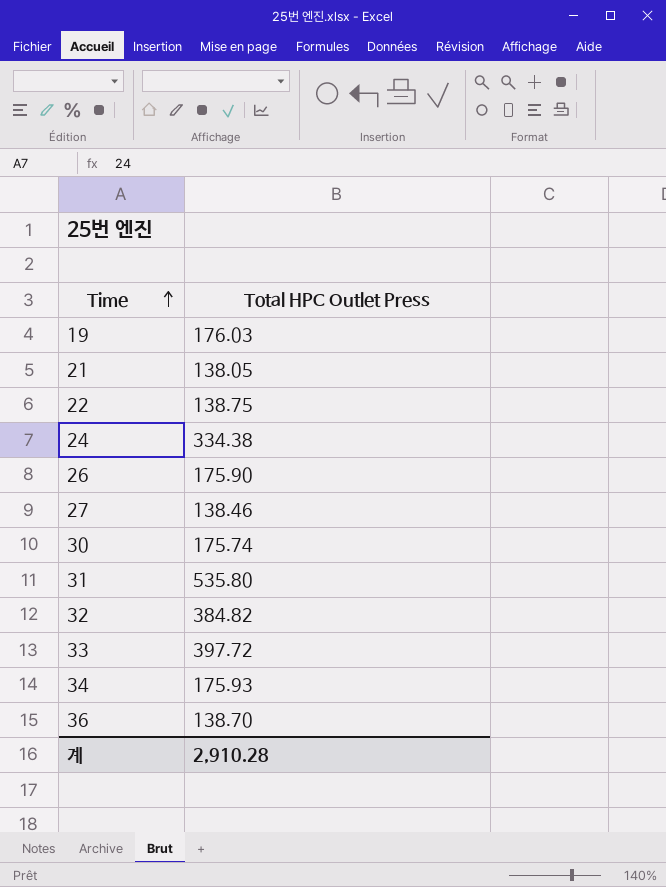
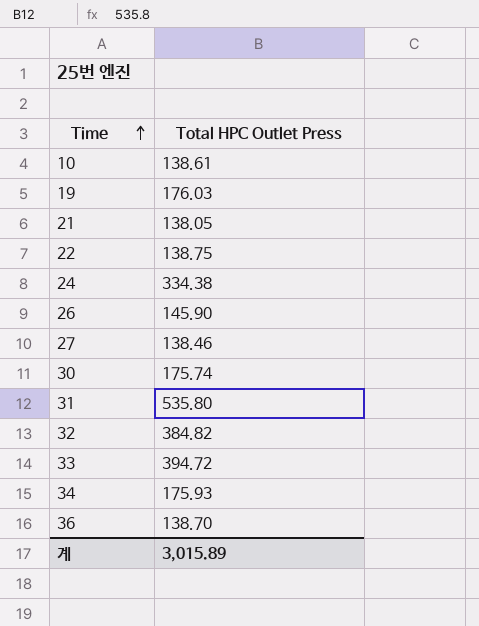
row 10: none -> 138.61
26 | Total HPC Outlet Press: 175.90 -> 145.90
33 | Total HPC Outlet Press: 397.72 -> 394.72
계 | Total HPC Outlet Press: 2,910.28 -> 3,015.89

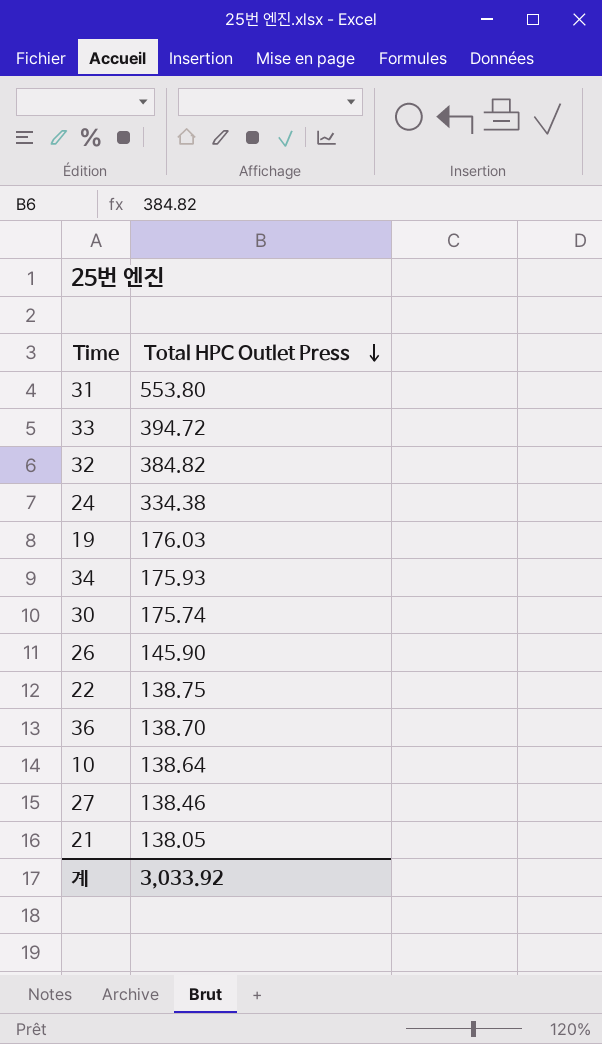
row order: Time ascending -> Total HPC Outlet Press descending
31 | Total HPC Outlet Press: 535.80 -> 553.80
10 | Total HPC Outlet Press: 138.61 -> 138.64
계 | Total HPC Outlet Press: 3,015.89 -> 3,033.92

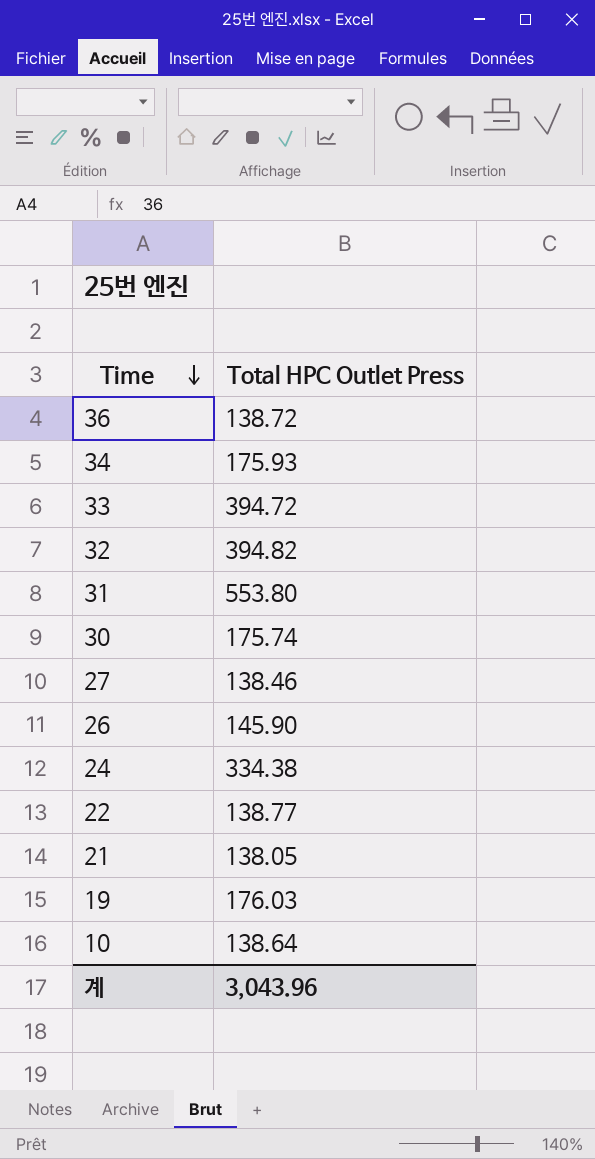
row order: Total HPC Outlet Press descending -> Time descending
36 | Total HPC Outlet Press: 138.70 -> 138.72
32 | Total HPC Outlet Press: 384.82 -> 394.82
22 | Total HPC Outlet Press: 138.75 -> 138.77
계 | Total HPC Outlet Press: 3,033.92 -> 3,043.96

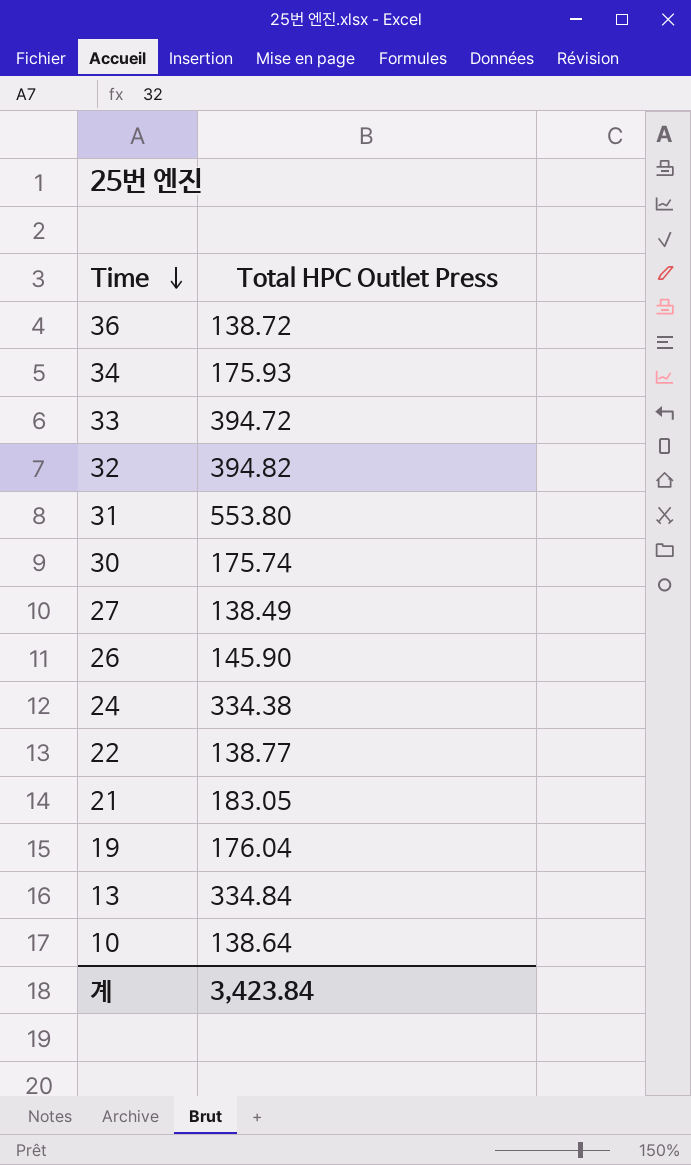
27 | Total HPC Outlet Press: 138.46 -> 138.49
21 | Total HPC Outlet Press: 138.05 -> 183.05
19 | Total HPC Outlet Press: 176.03 -> 176.04
row 13: none -> 334.84
계 | Total HPC Outlet Press: 3,043.96 -> 3,423.84

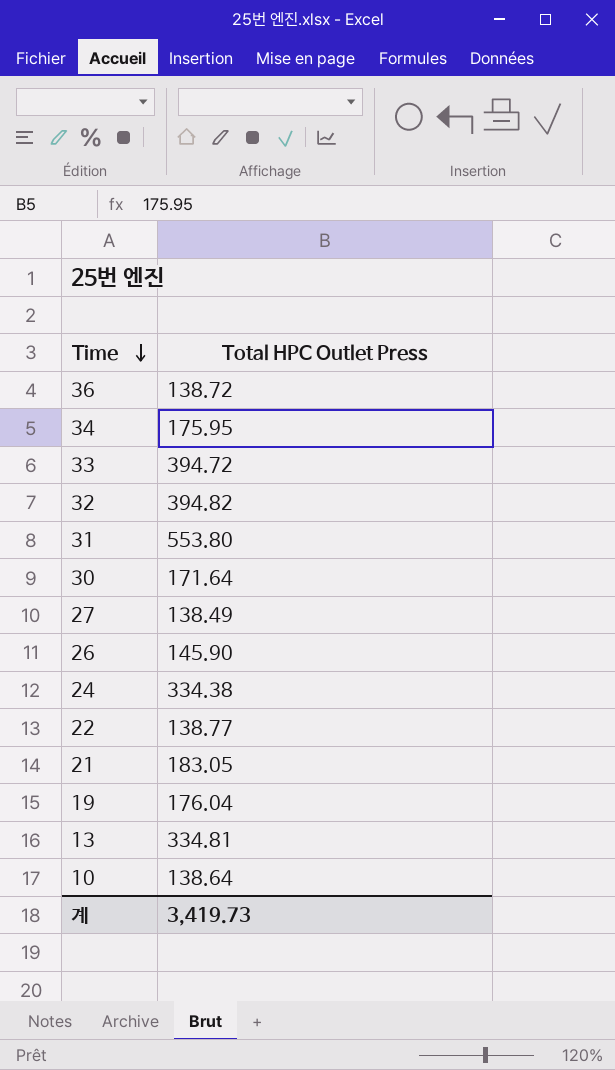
34 | Total HPC Outlet Press: 175.93 -> 175.95
30 | Total HPC Outlet Press: 175.74 -> 171.64
13 | Total HPC Outlet Press: 334.84 -> 334.81
계 | Total HPC Outlet Press: 3,423.84 -> 3,419.73

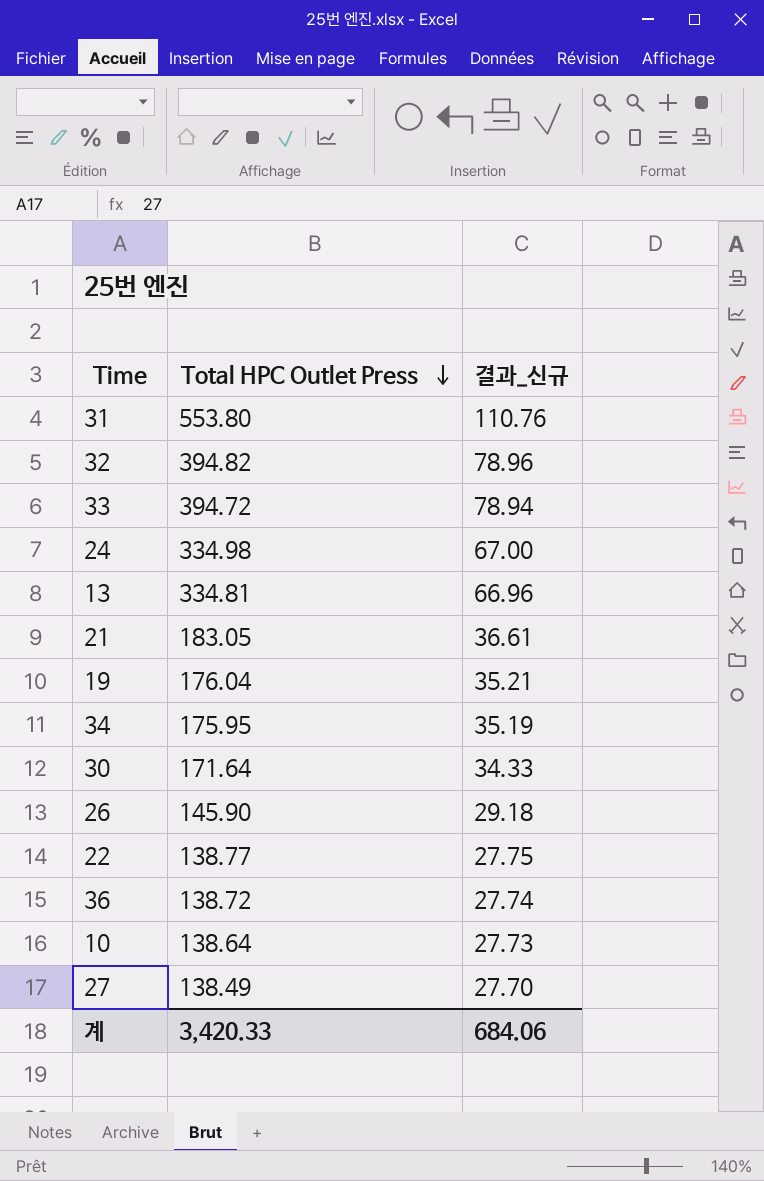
row order: Time descending -> Total HPC Outlet Press descending
column 결과_신규 | formula: none -> [Total HPC Outlet Press] * 0.2
24 | Total HPC Outlet Press: 334.38 -> 334.98
계 | Total HPC Outlet Press: 3,419.73 -> 3,420.33

